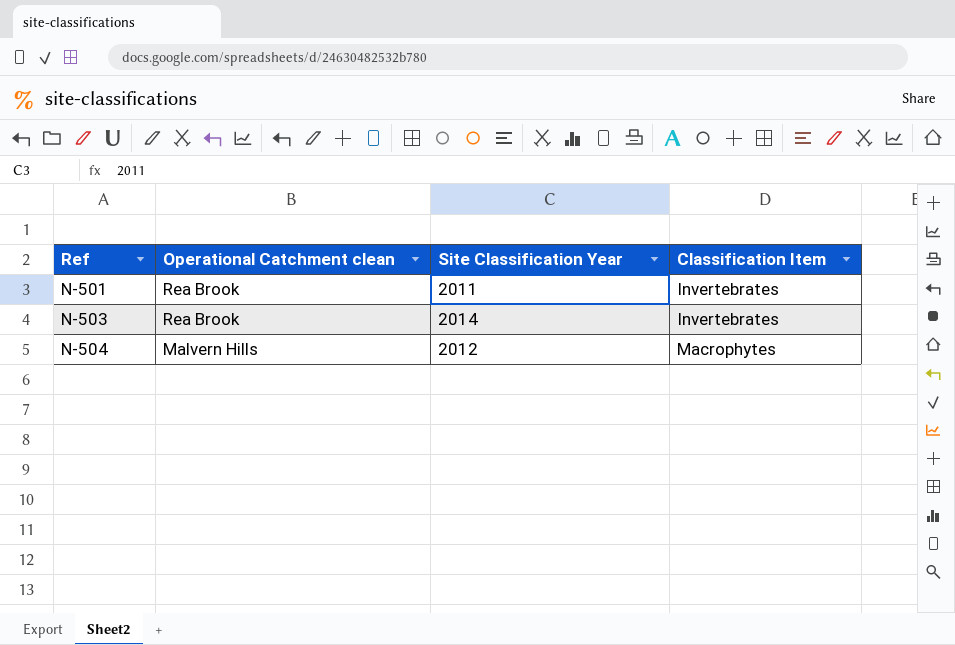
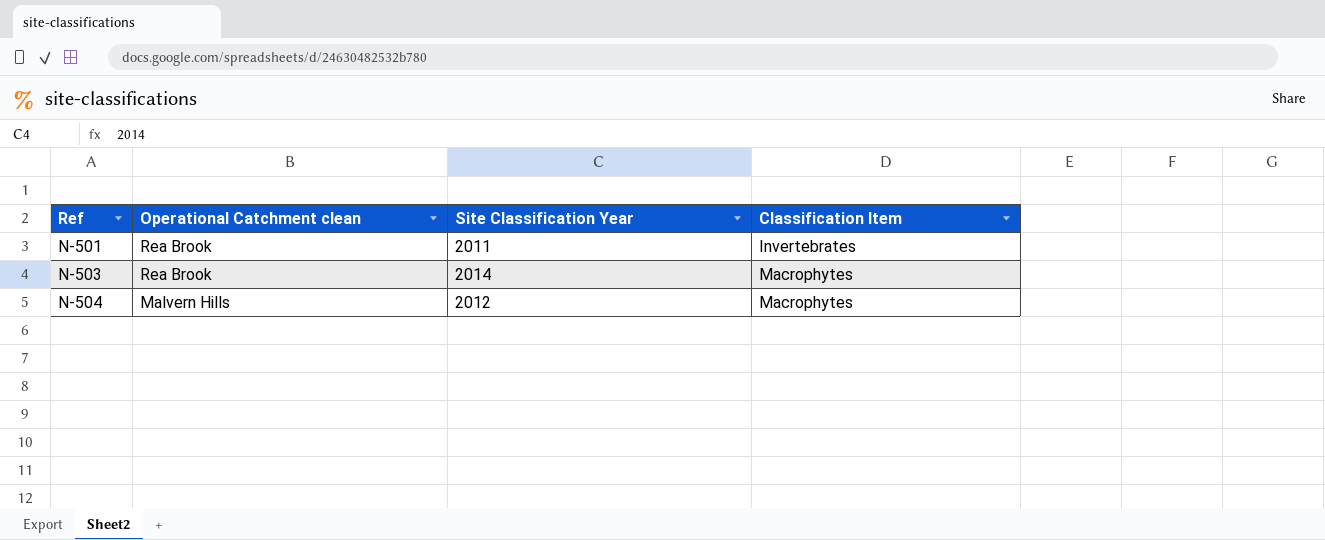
N-503 | Classification Item: Invertebrates -> Macrophytes

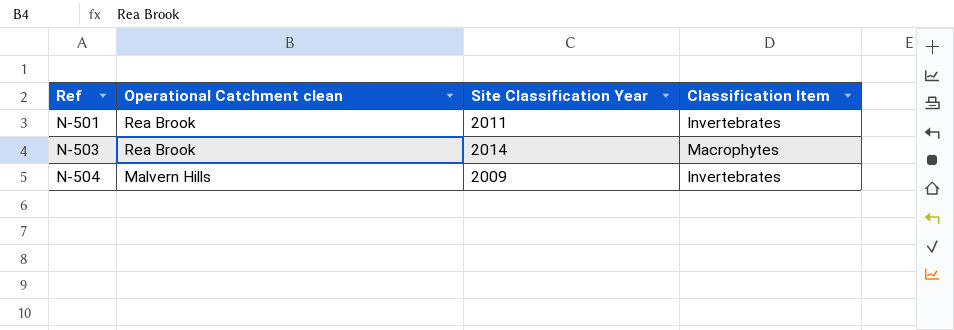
N-504 | Site Classification Year: 2012 -> 2009
N-504 | Classification Item: Macrophytes -> Invertebrates

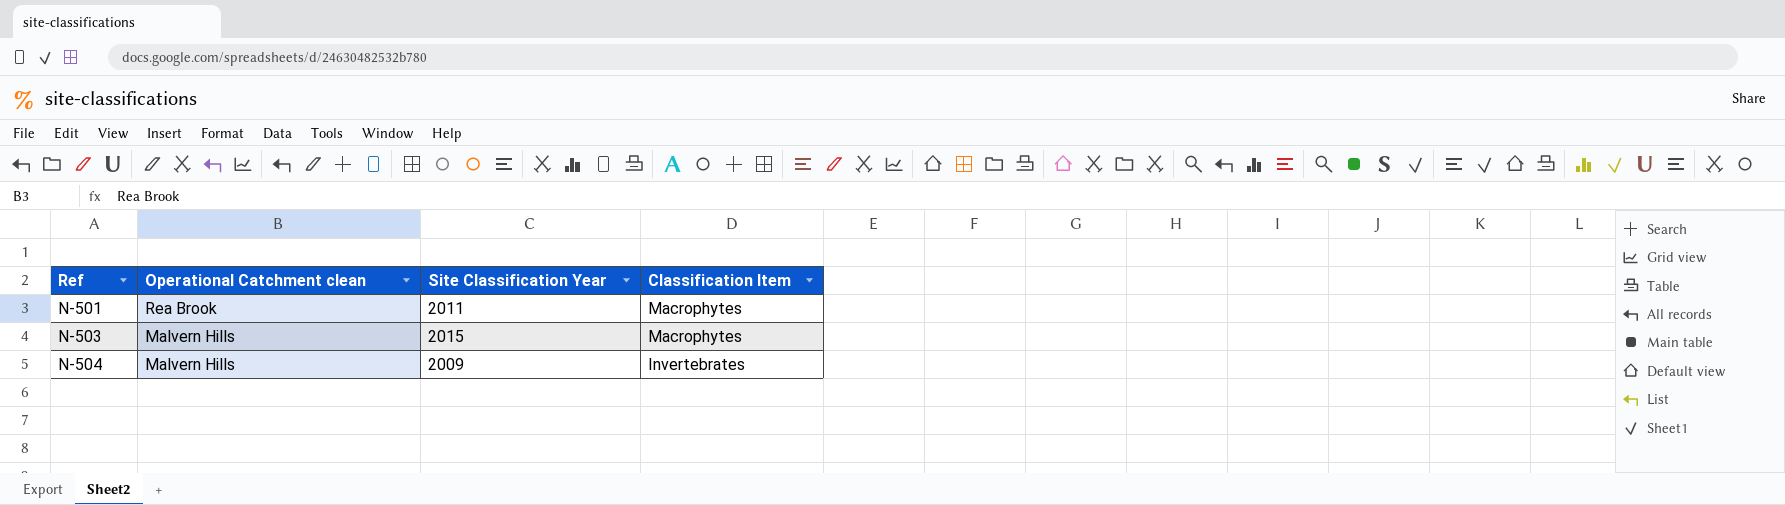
N-501 | Classification Item: Invertebrates -> Macrophytes
N-503 | Operational Catchment clean: Rea Brook -> Malvern Hills
N-503 | Site Classification Year: 2014 -> 2015

